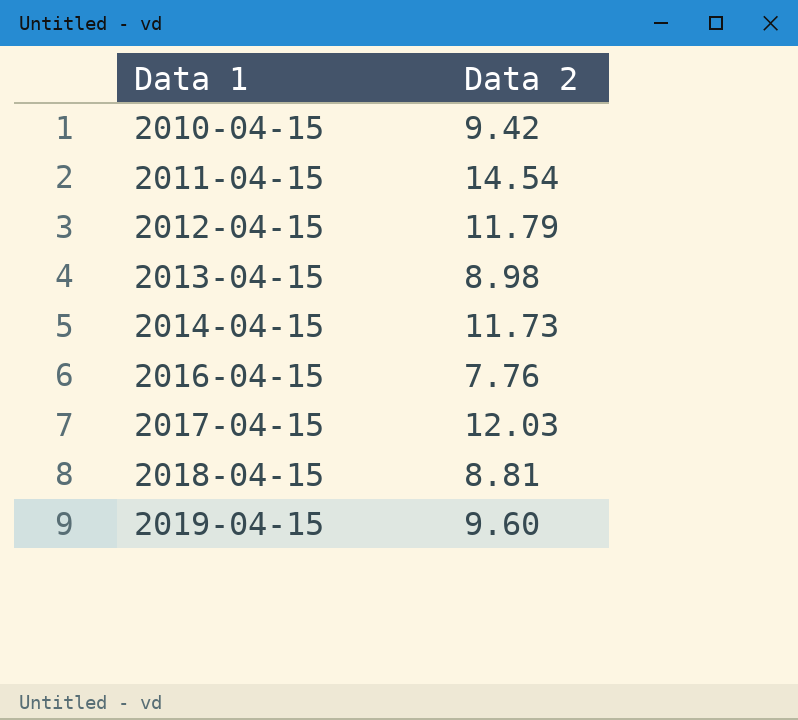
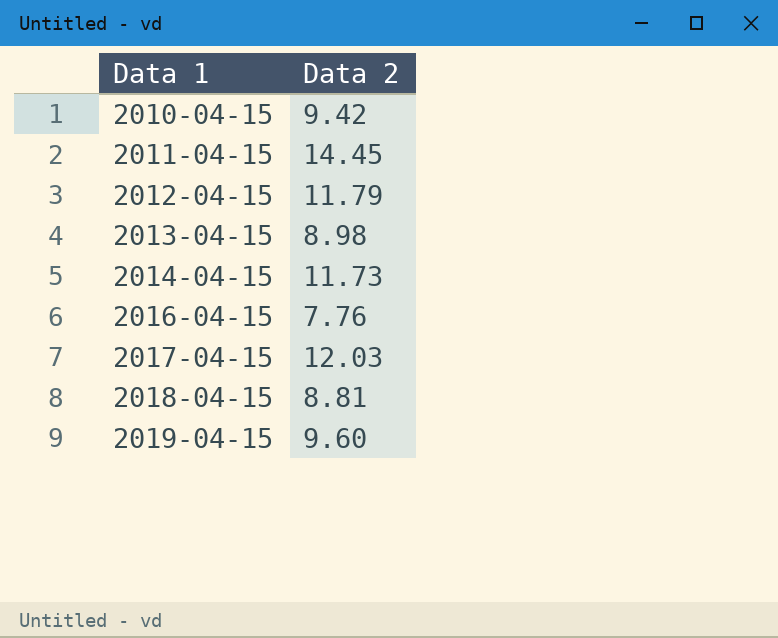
2011-04-15 | Data 2: 14.54 -> 14.45

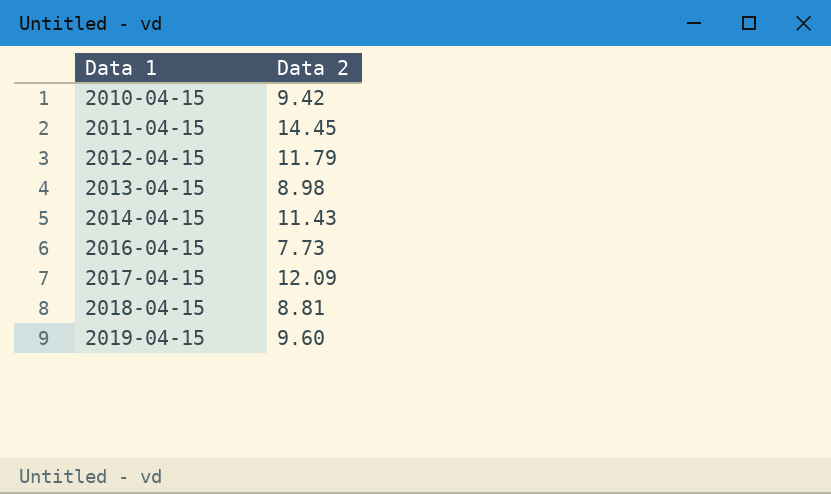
2014-04-15 | Data 2: 11.73 -> 11.43
2016-04-15 | Data 2: 7.76 -> 7.73
2017-04-15 | Data 2: 12.03 -> 12.09

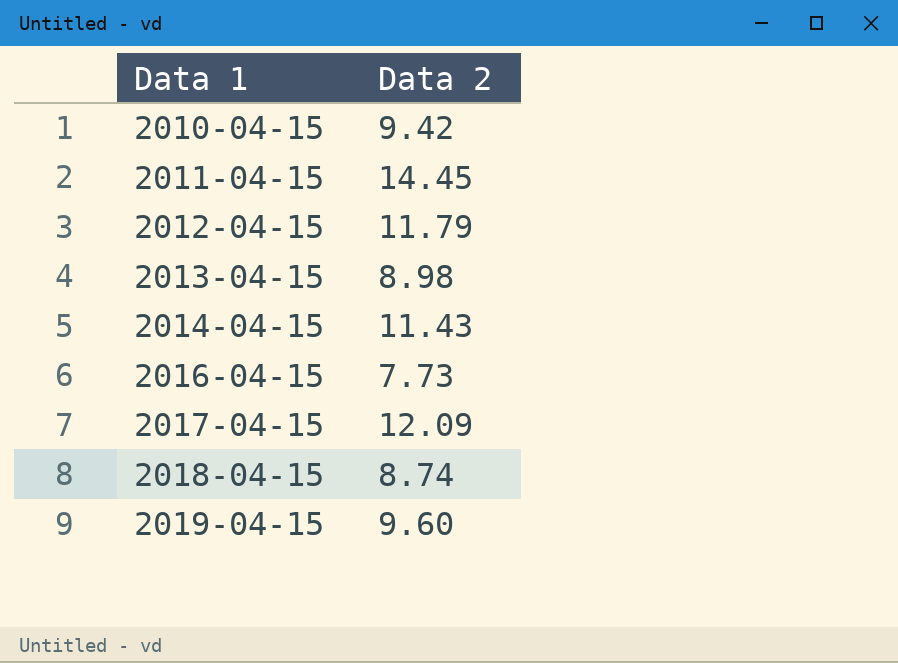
2018-04-15 | Data 2: 8.81 -> 8.74

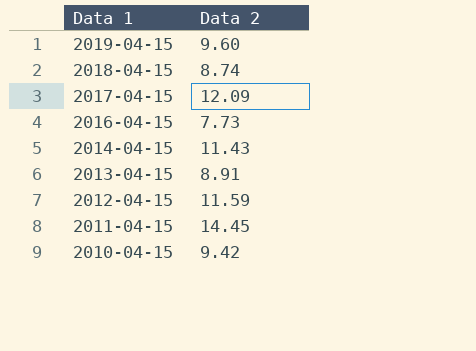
row order: Data 1 ascending -> Data 1 descending
2013-04-15 | Data 2: 8.98 -> 8.91
2012-04-15 | Data 2: 11.79 -> 11.59

